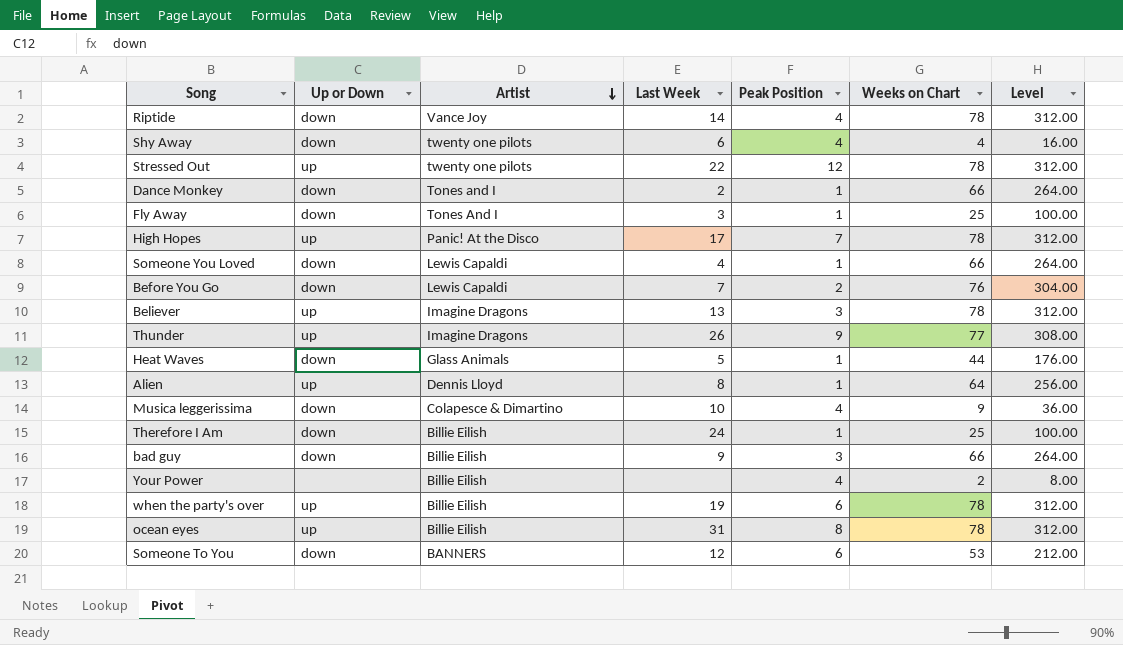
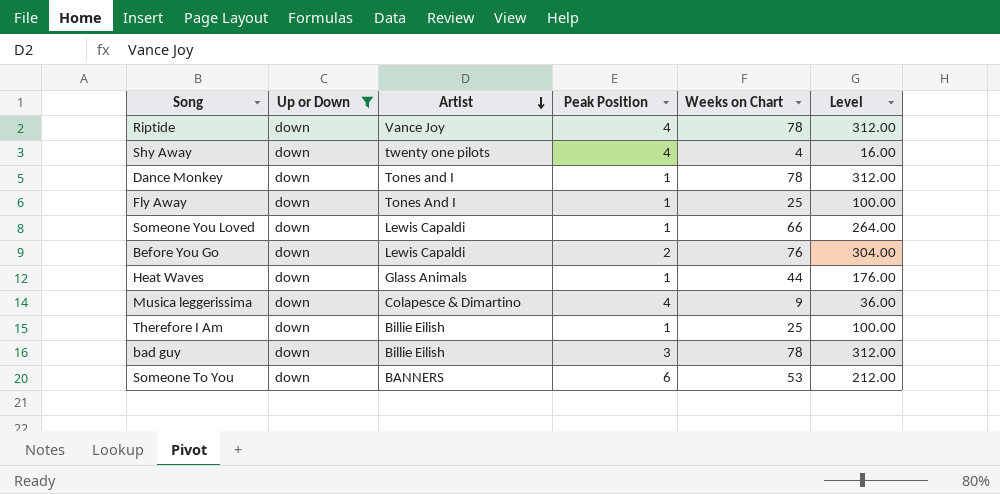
filter: none -> Up or Down = down
column Last Week | position: 4 -> none
Dance Monkey | Weeks on Chart: 66 -> 78
Dance Monkey | Level: 264.00 -> 312.00
bad guy | Weeks on Chart: 66 -> 78
bad guy | Level: 264.00 -> 312.00

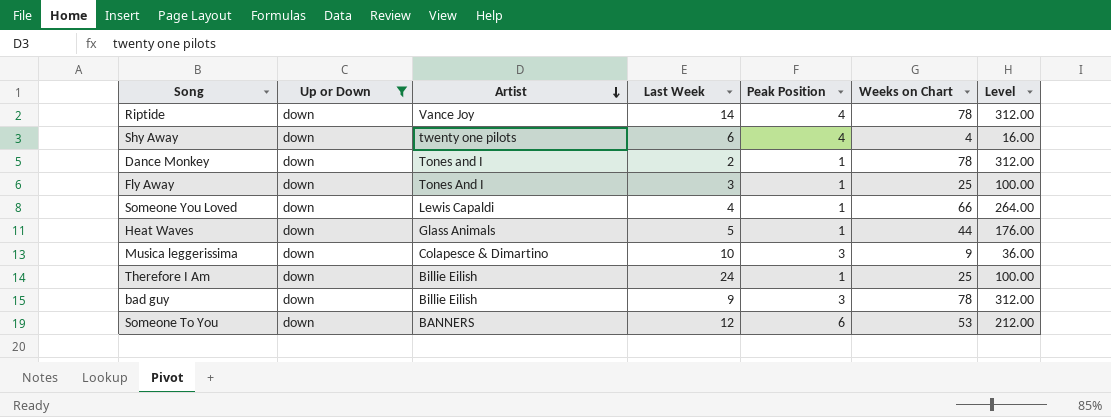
column Last Week | position: none -> 4
row Before You Go: down | Lewis Capaldi | 2 | 76 | 304.00 -> none
Musica leggerissima | Peak Position: 4 -> 3

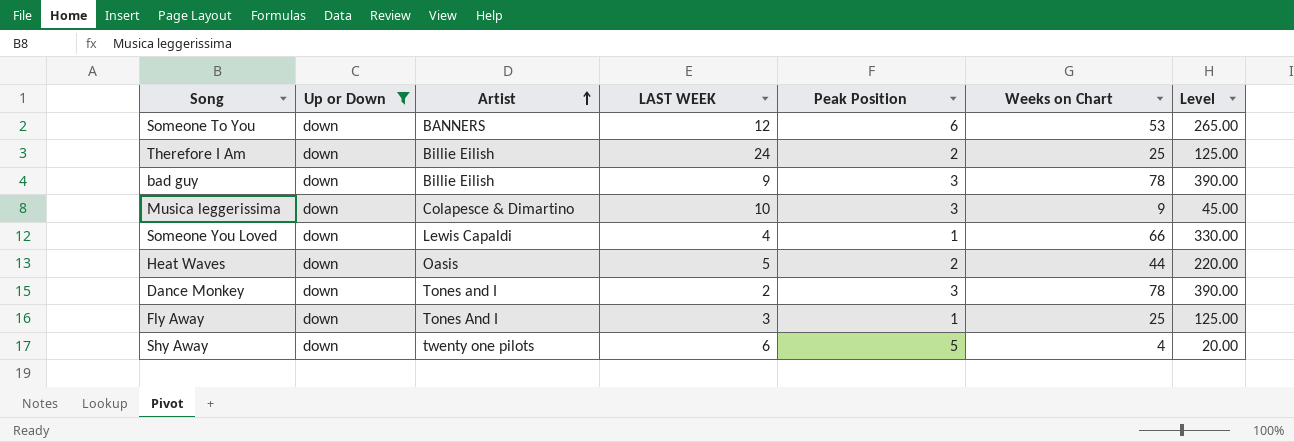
row order: Artist descending -> Artist ascending
column name: Last Week -> LAST WEEK
column Level | formula: [Weeks on Chart] * 4 -> [Weeks on Chart] * 5
row Riptide: down | Vance Joy | 14 | 4 | 78 | 312.00 -> none
Therefore I Am | Peak Position: 1 -> 2
Heat Waves | Artist: Glass Animals -> Oasis
Heat Waves | Peak Position: 1 -> 2
Dance Monkey | Peak Position: 1 -> 3
Shy Away | Peak Position: 4 -> 5

